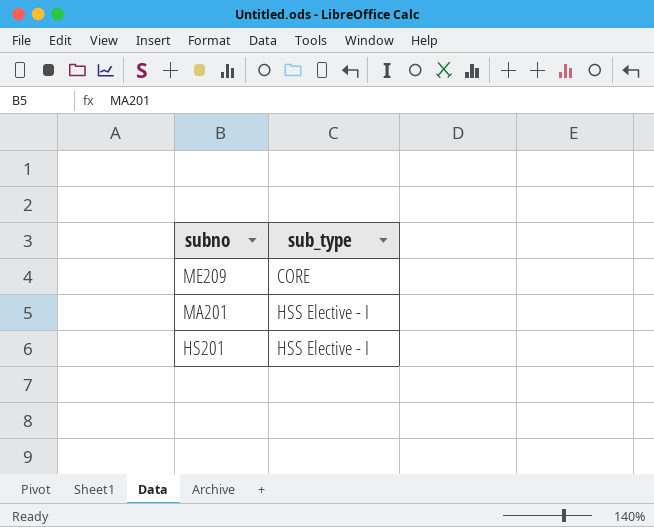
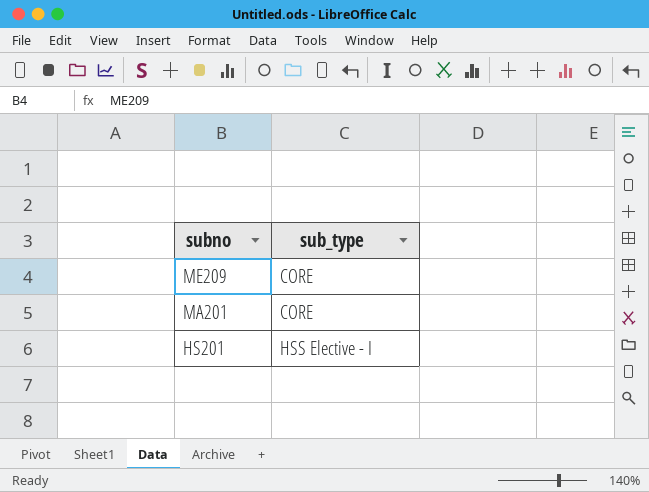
MA201 | sub_type: HSS Elective - I -> CORE

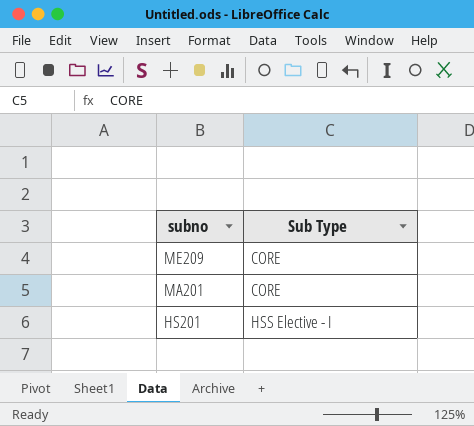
column name: sub_type -> Sub Type

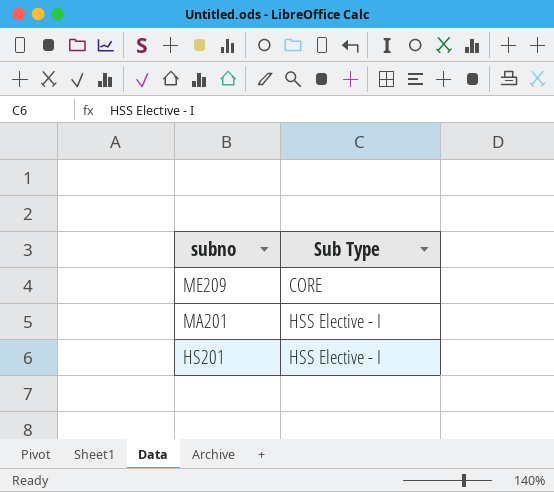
MA201 | Sub Type: CORE -> HSS Elective - I

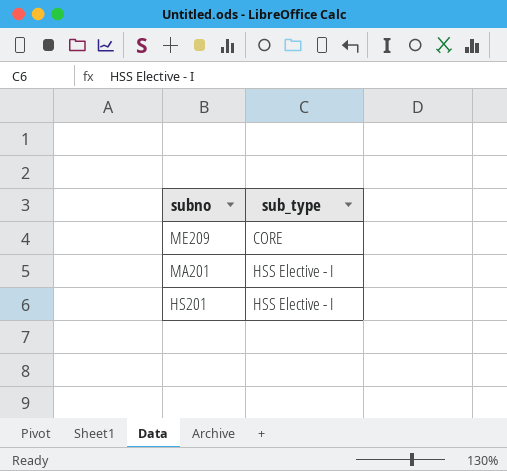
column name: Sub Type -> sub_type

